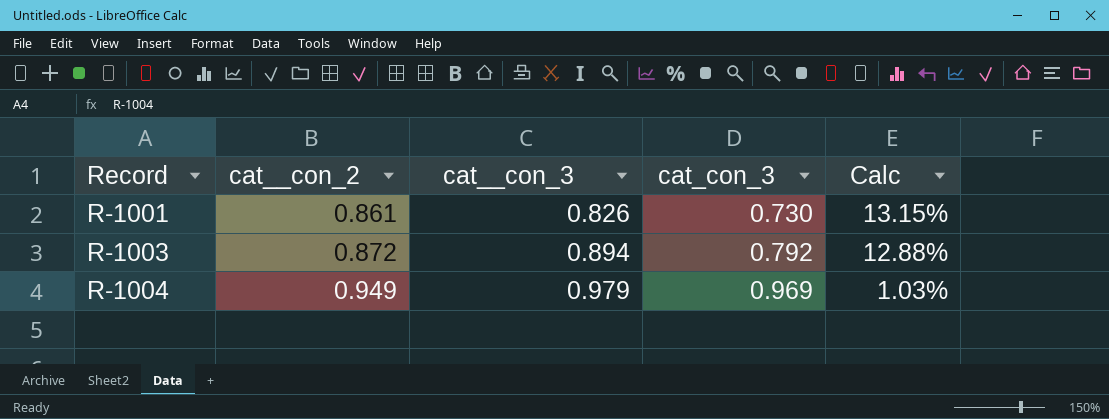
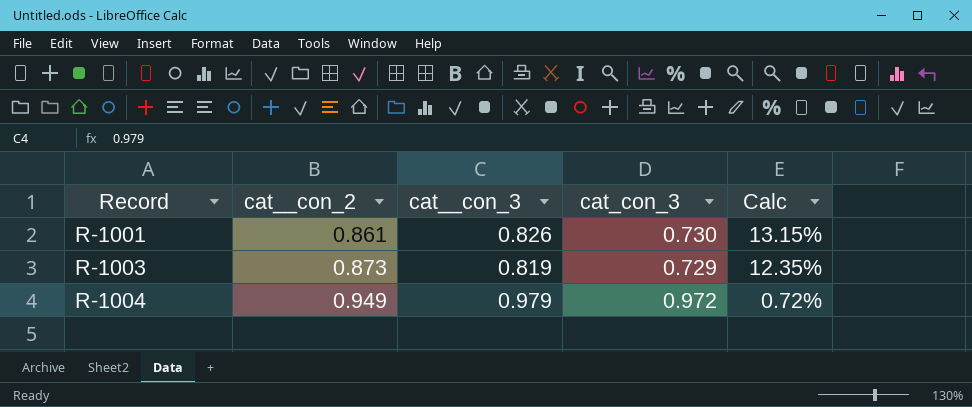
R-1003 | cat__con_2: 0.872 -> 0.873
R-1003 | cat__con_3: 0.894 -> 0.819
R-1003 | cat_con_3: 0.792 -> 0.729
R-1003 | Calc: 12.88% -> 12.35%
R-1004 | cat_con_3: 0.969 -> 0.972
R-1004 | Calc: 1.03% -> 0.72%

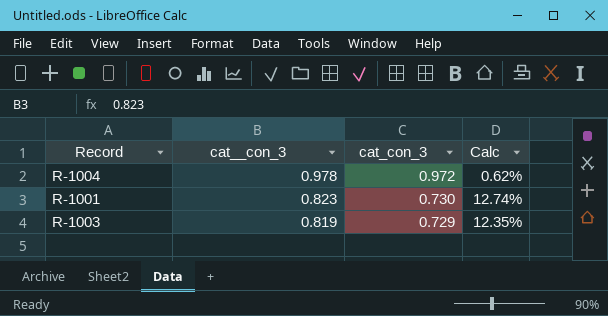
row order: Record ascending -> cat__con_3 descending
column cat__con_2 | position: 2 -> none
R-1004 | cat__con_3: 0.979 -> 0.978
R-1004 | Calc: 0.72% -> 0.62%
R-1001 | cat__con_3: 0.826 -> 0.823
R-1001 | Calc: 13.15% -> 12.74%

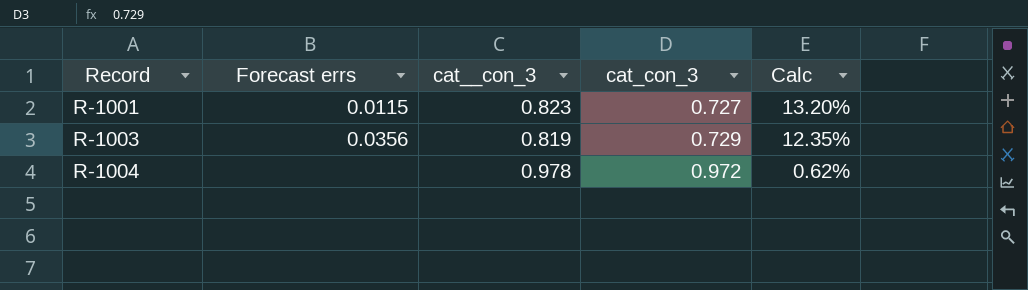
row order: cat__con_3 descending -> Record ascending
column Forecast errs | position: none -> 2
R-1001 | cat_con_3: 0.730 -> 0.727
R-1001 | Calc: 12.74% -> 13.20%

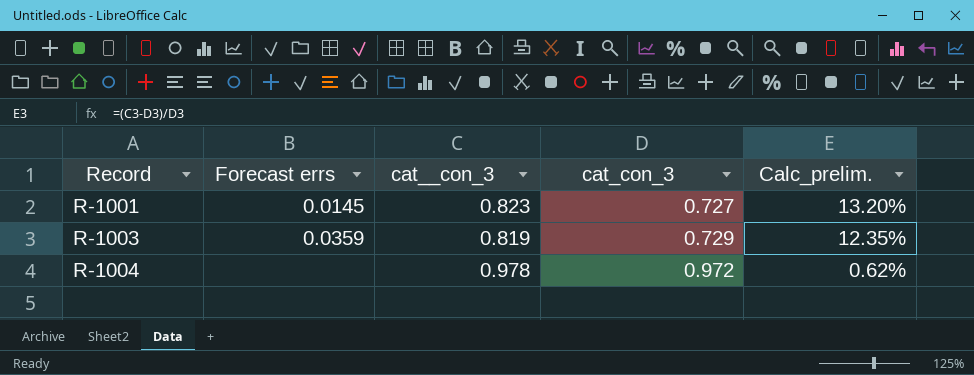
column name: Calc -> Calc_prelim.
R-1001 | Forecast errs: 0.0115 -> 0.0145
R-1003 | Forecast errs: 0.0356 -> 0.0359

